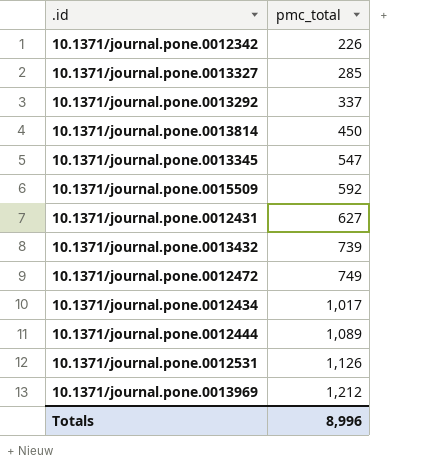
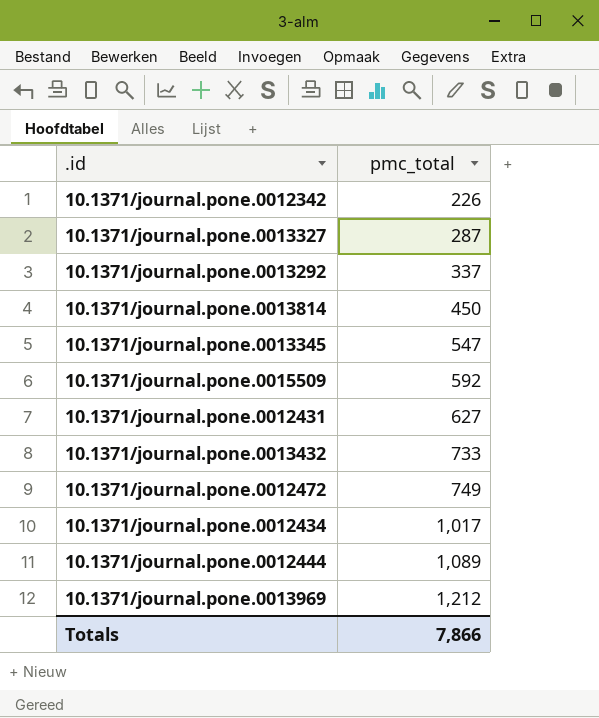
row 10.1371/journal.pone.0012531: 1,126 -> none
10.1371/journal.pone.0013327 | pmc_total: 285 -> 287
10.1371/journal.pone.0013432 | pmc_total: 739 -> 733
Totals | pmc_total: 8,996 -> 7,866

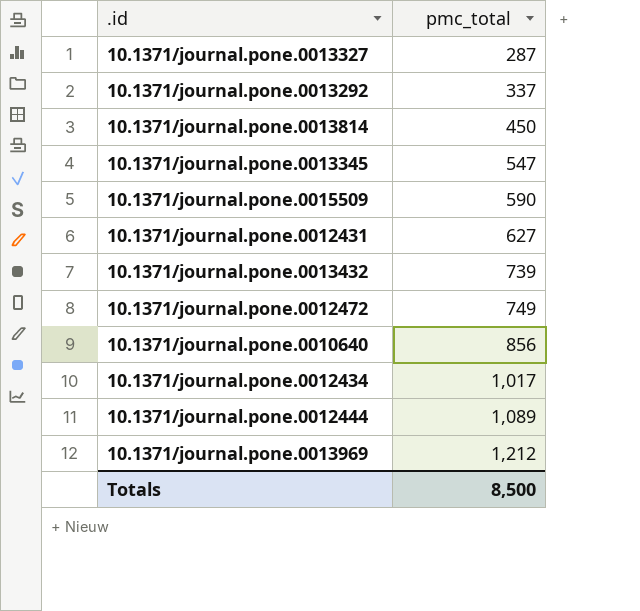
row 10.1371/journal.pone.0012342: 226 -> none
10.1371/journal.pone.0015509 | pmc_total: 592 -> 590
10.1371/journal.pone.0013432 | pmc_total: 733 -> 739
row 10.1371/journal.pone.0010640: none -> 856
Totals | pmc_total: 7,866 -> 8,500

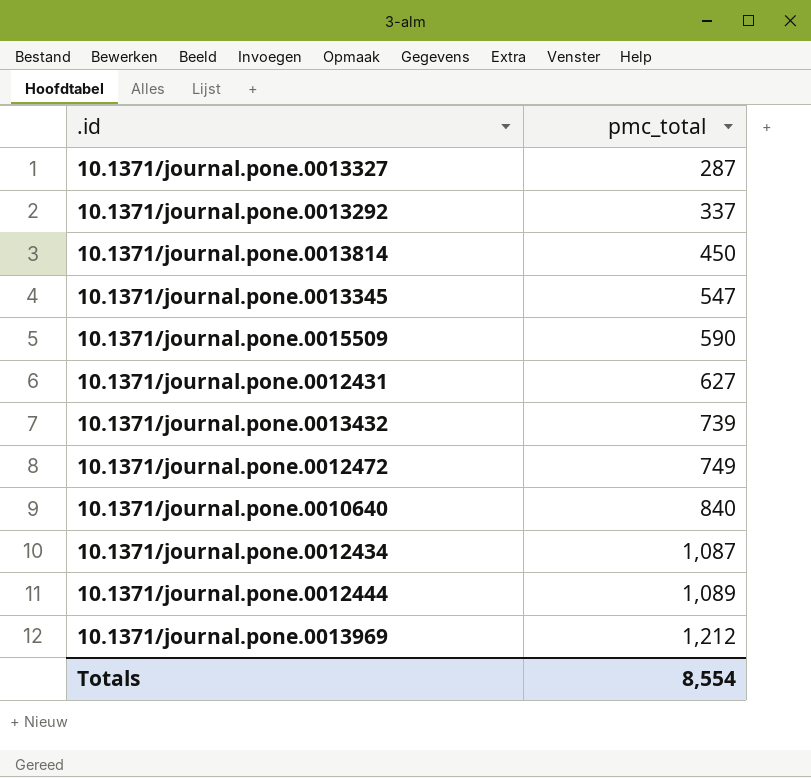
10.1371/journal.pone.0010640 | pmc_total: 856 -> 840
10.1371/journal.pone.0012434 | pmc_total: 1,017 -> 1,087
Totals | pmc_total: 8,500 -> 8,554

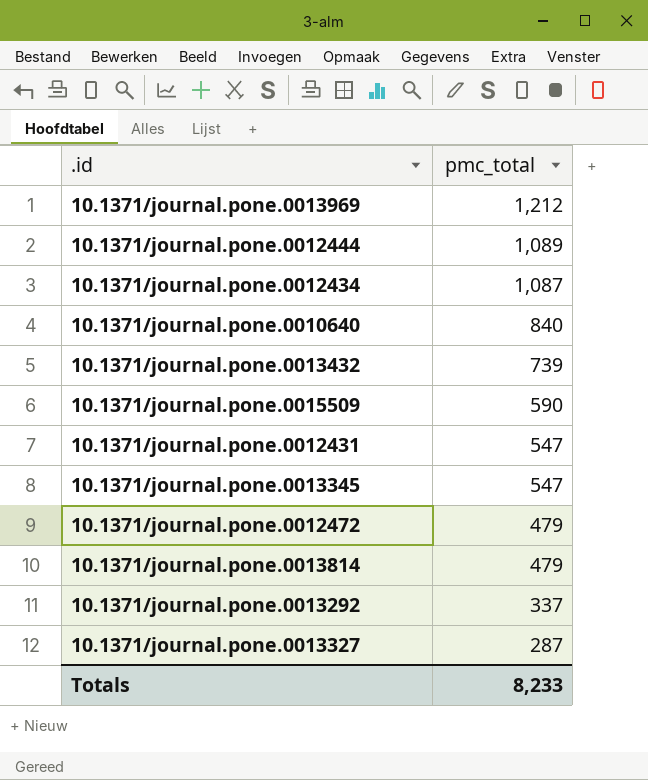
row order: pmc_total ascending -> pmc_total descending
10.1371/journal.pone.0012431 | pmc_total: 627 -> 547
10.1371/journal.pone.0012472 | pmc_total: 749 -> 479
10.1371/journal.pone.0013814 | pmc_total: 450 -> 479
Totals | pmc_total: 8,554 -> 8,233

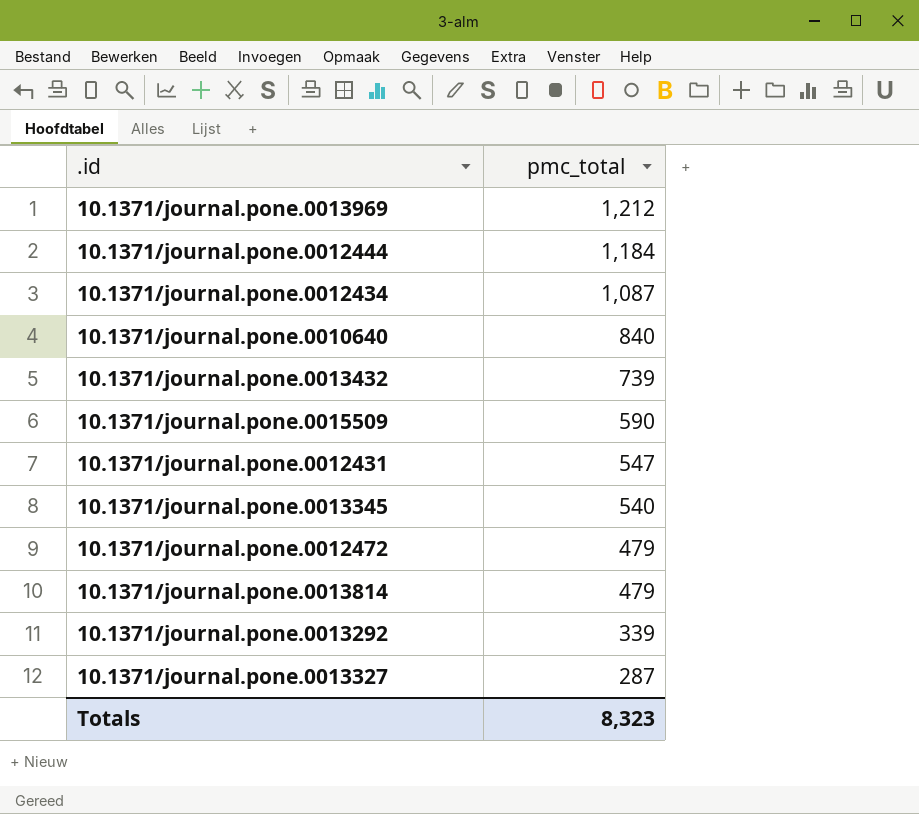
10.1371/journal.pone.0012444 | pmc_total: 1,089 -> 1,184
10.1371/journal.pone.0013345 | pmc_total: 547 -> 540
10.1371/journal.pone.0013292 | pmc_total: 337 -> 339
Totals | pmc_total: 8,233 -> 8,323

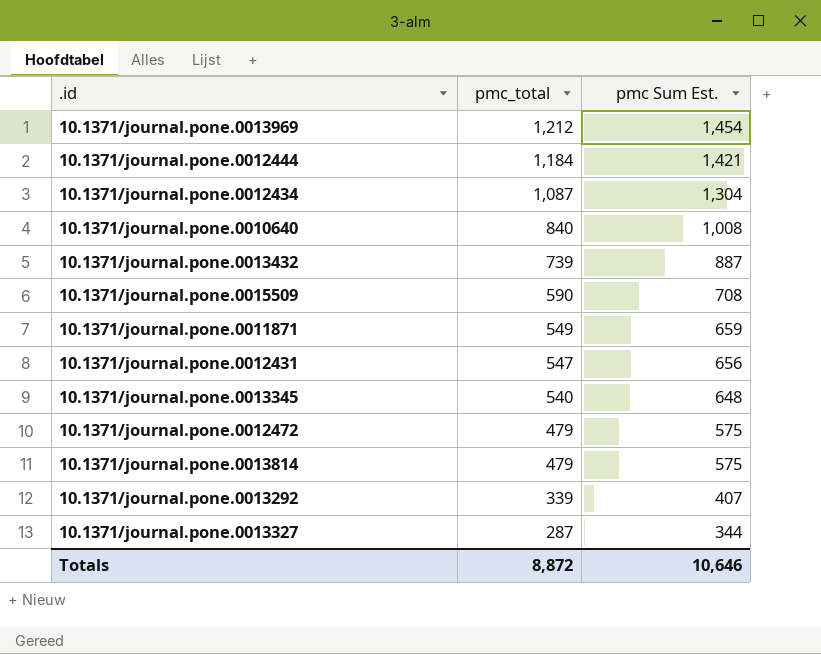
column pmc Sum Est. | formula: none -> [pmc_total] * 1.2
row 10.1371/journal.pone.0011871: none -> 549 | 659
Totals | pmc_total: 8,323 -> 8,872

